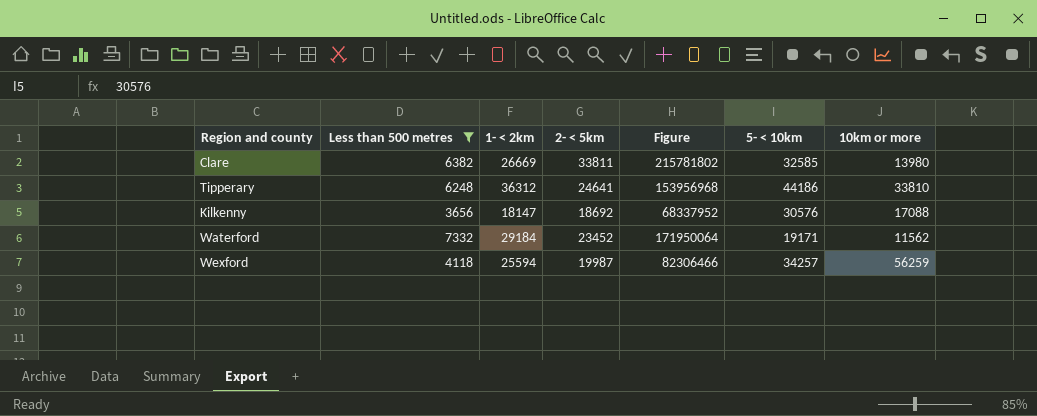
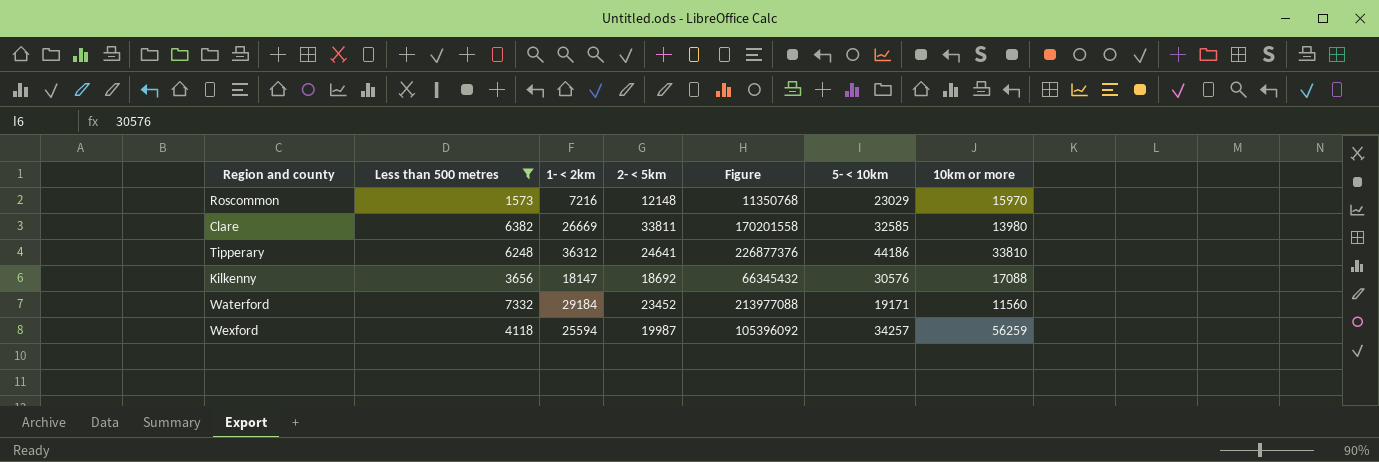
column Figure | formula: [Less than 500 metres] * [2- < 5km] -> [Less than 500 metres] * [1- < 2km]
row Roscommon: none -> 1573 | 7216 | 12148 | 11350768 | 23029 | 15970
Waterford | 10km or more: 11562 -> 11560

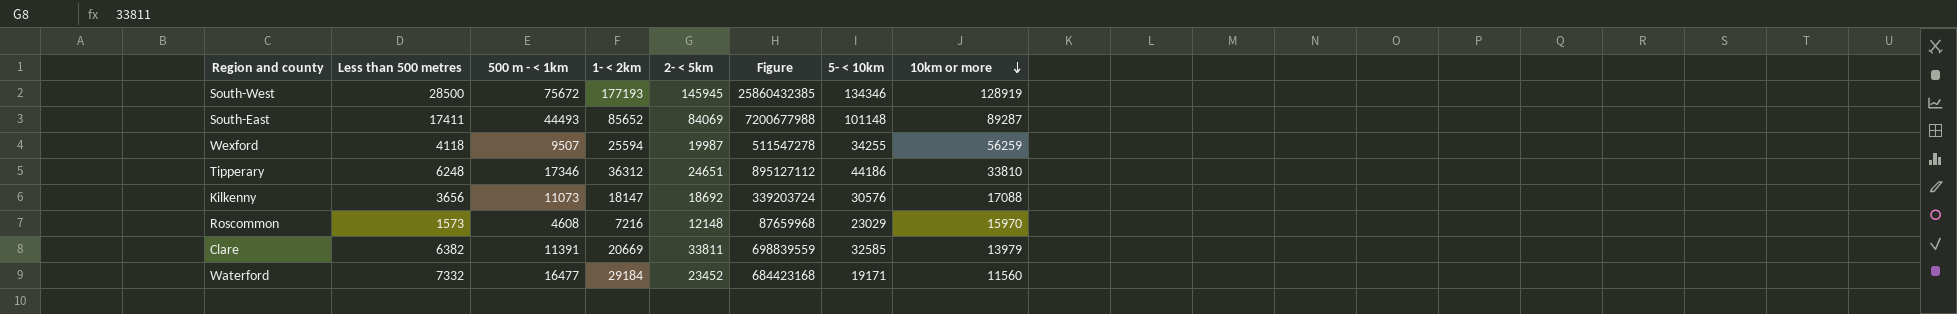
filter: Less than 500 metres <= 7332 -> none
row order: none -> 10km or more descending
column 500 m - < 1km | position: none -> 3
column Figure | formula: [Less than 500 metres] * [1- < 2km] -> [1- < 2km] * [2- < 5km]
Wexford | 5- < 10km: 34257 -> 34255
Tipperary | 2- < 5km: 24641 -> 24651
Clare | 1- < 2km: 26669 -> 20669
Clare | 10km or more: 13980 -> 13979

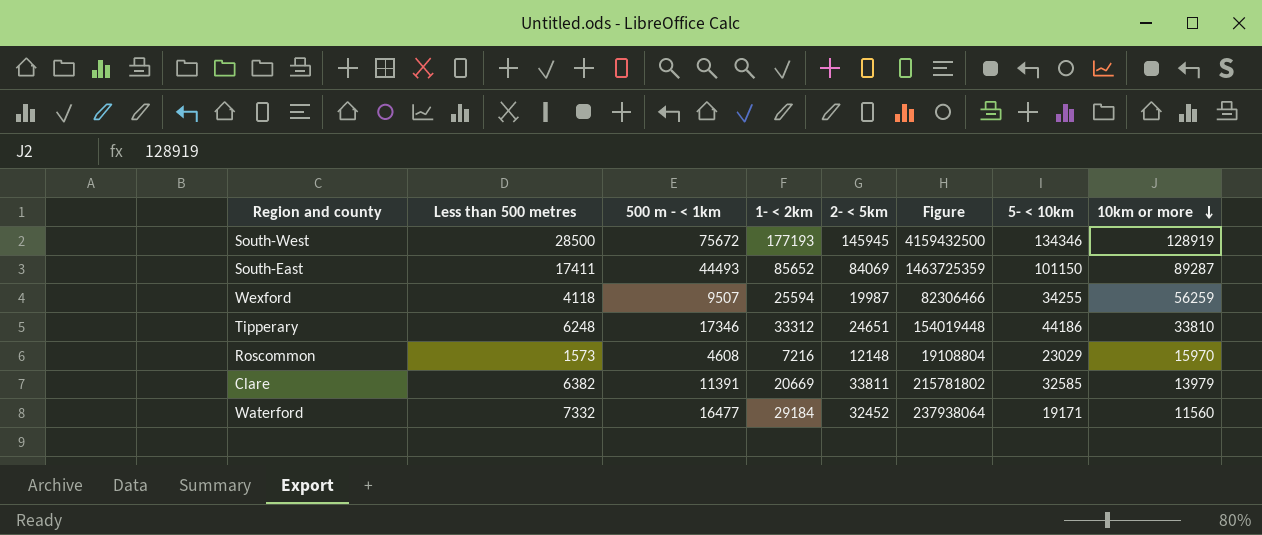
column Figure | formula: [1- < 2km] * [2- < 5km] -> [Less than 500 metres] * [2- < 5km]
row Kilkenny: 3656 | 11073 | 18147 | 18692 | 339203724 | 30576 | 17088 -> none
South-East | 5- < 10km: 101148 -> 101150
Tipperary | 1- < 2km: 36312 -> 33312
Waterford | 2- < 5km: 23452 -> 32452

